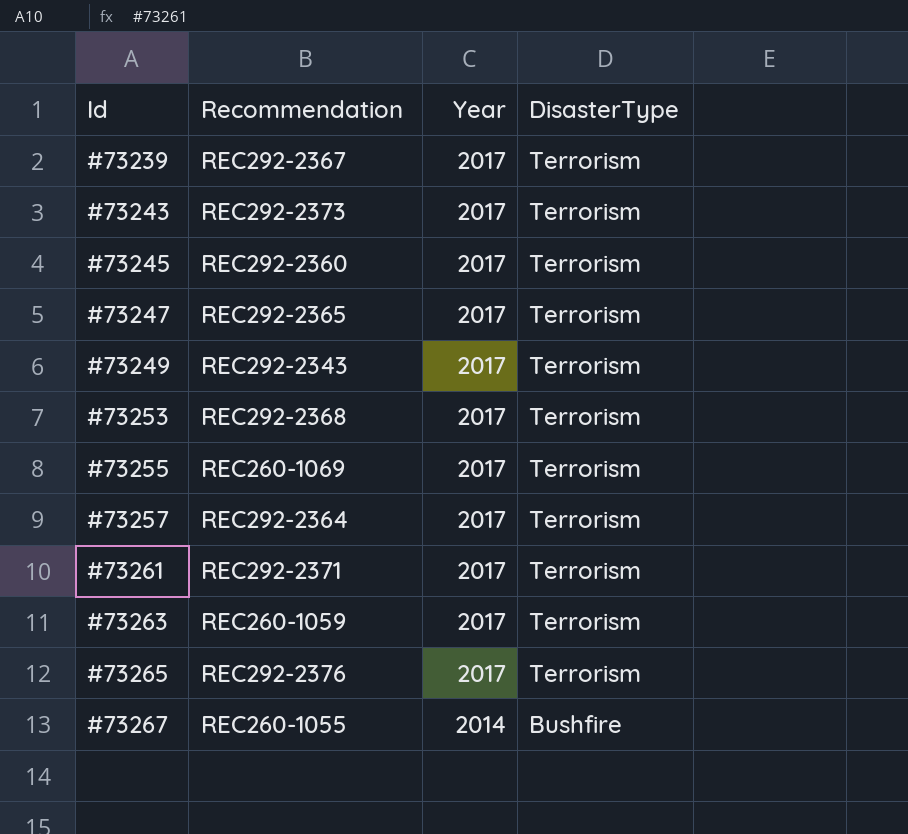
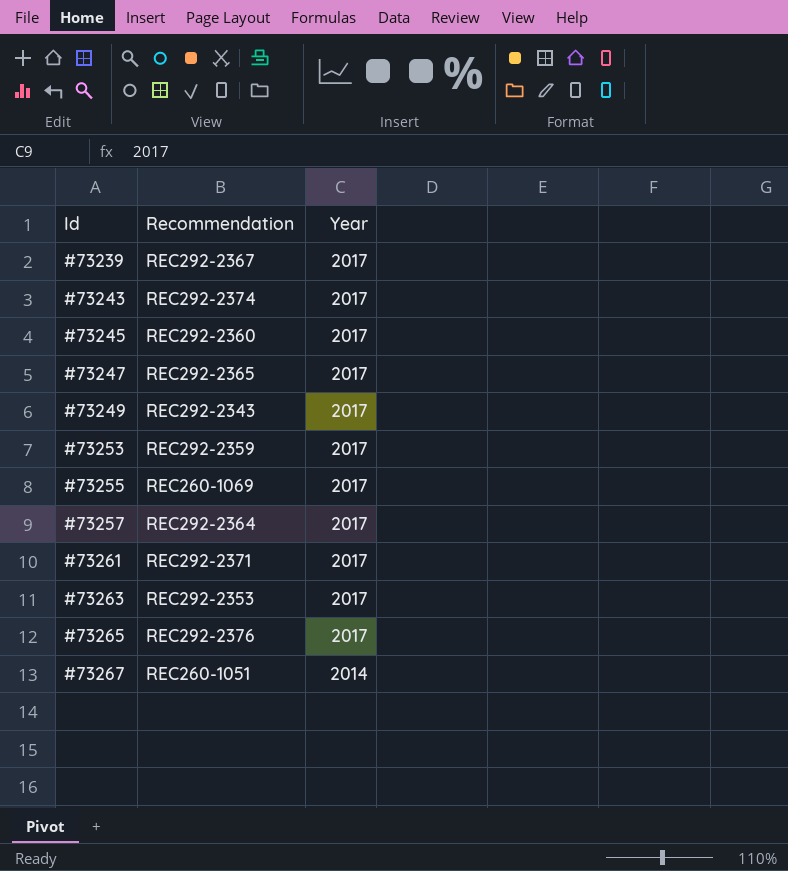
column DisasterType | position: 4 -> none
#73243 | Recommendation: REC292-2373 -> REC292-2374
#73253 | Recommendation: REC292-2368 -> REC292-2359
#73263 | Recommendation: REC260-1059 -> REC292-2353
#73267 | Recommendation: REC260-1055 -> REC260-1051

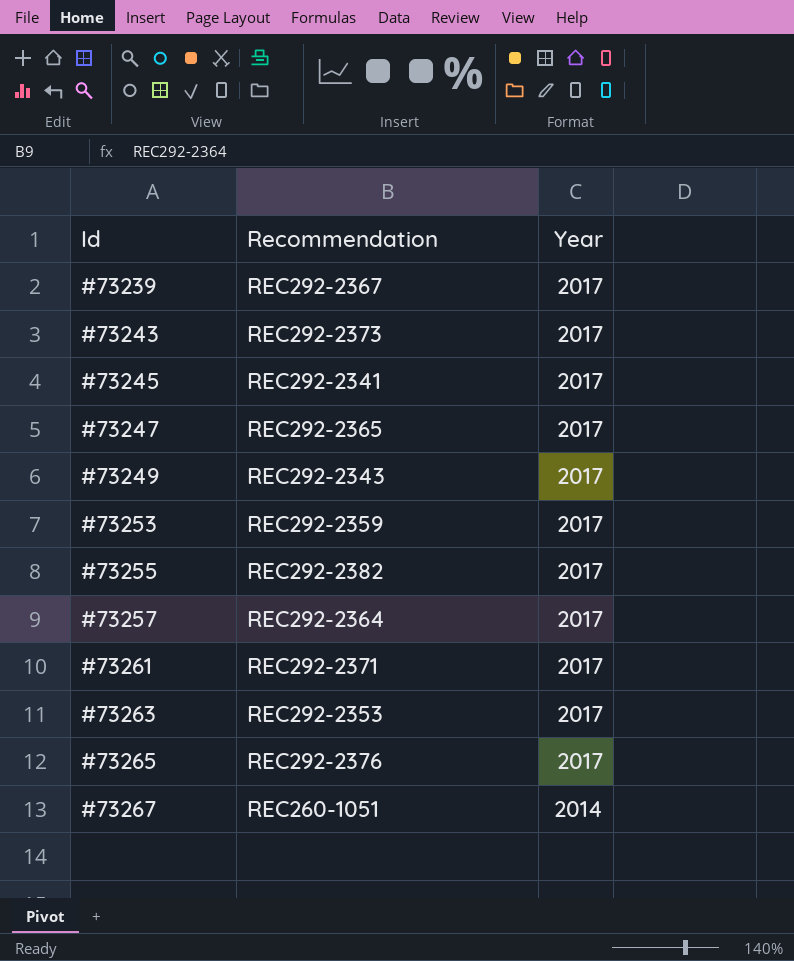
#73243 | Recommendation: REC292-2374 -> REC292-2373
#73245 | Recommendation: REC292-2360 -> REC292-2341
#73255 | Recommendation: REC260-1069 -> REC292-2382

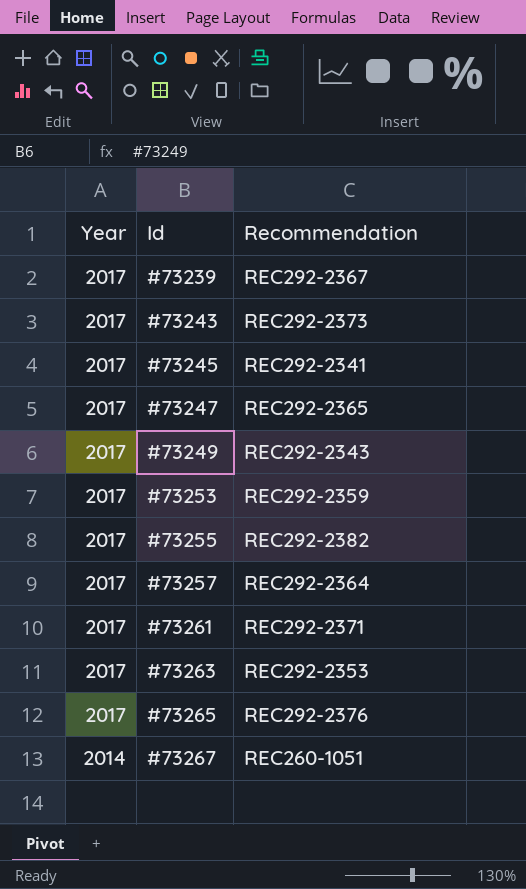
column Year | position: 3 -> 1

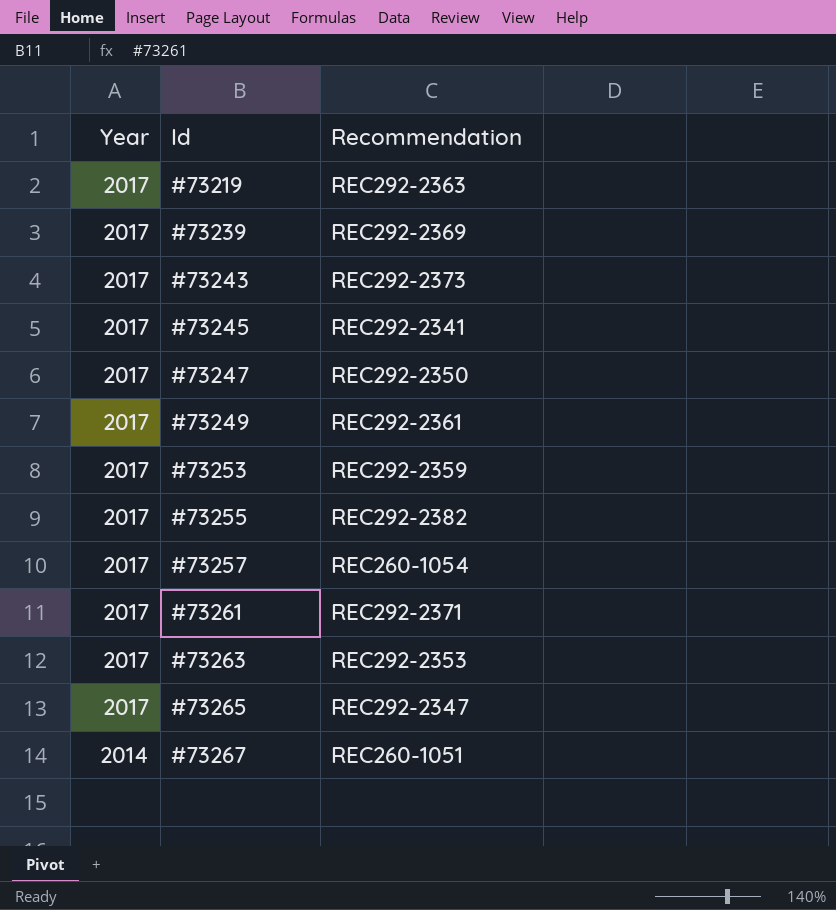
row #73219: none -> 2017 | REC292-2363
#73239 | Recommendation: REC292-2367 -> REC292-2369
#73247 | Recommendation: REC292-2365 -> REC292-2350
#73249 | Recommendation: REC292-2343 -> REC292-2361
#73257 | Recommendation: REC292-2364 -> REC260-1054
#73265 | Recommendation: REC292-2376 -> REC292-2347

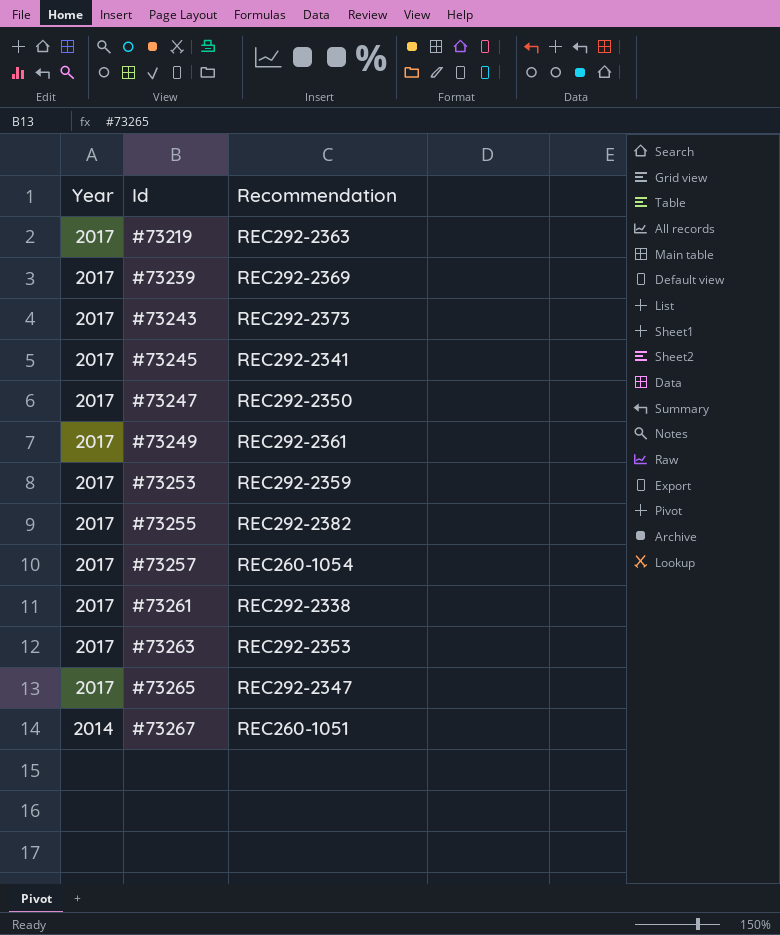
#73261 | Recommendation: REC292-2371 -> REC292-2338

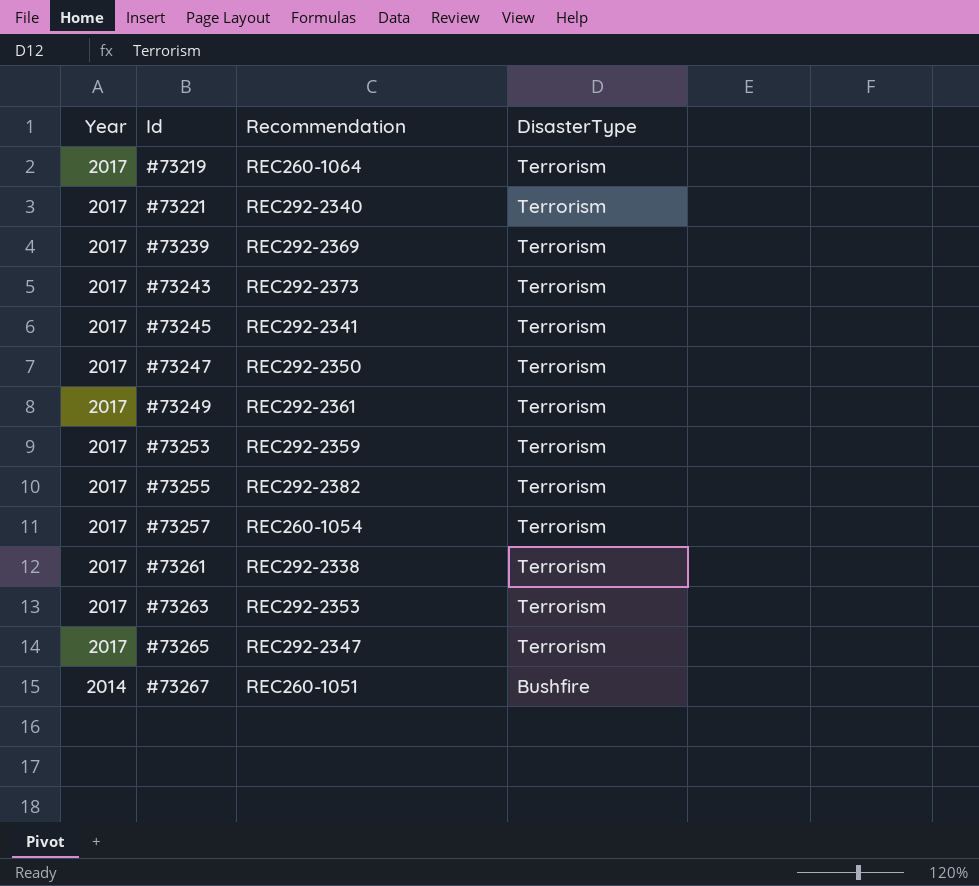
column DisasterType | position: none -> 4
#73219 | Recommendation: REC292-2363 -> REC260-1064
row #73221: none -> 2017 | REC292-2340 | Terrorism

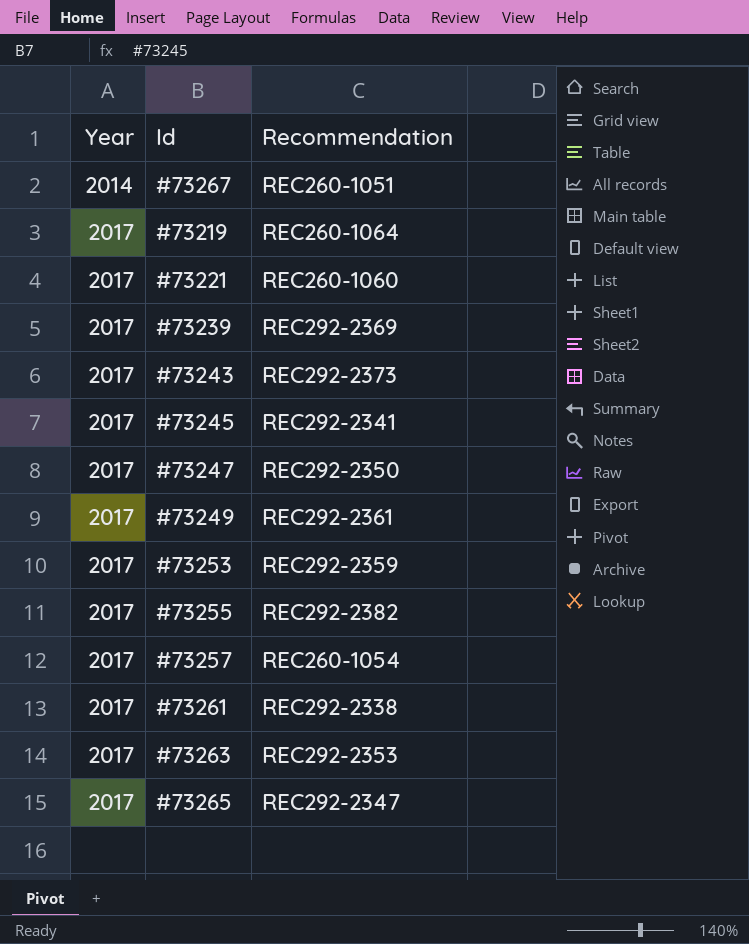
row order: Year descending -> Year ascending
column DisasterType | position: 4 -> none
#73221 | Recommendation: REC292-2340 -> REC260-1060

